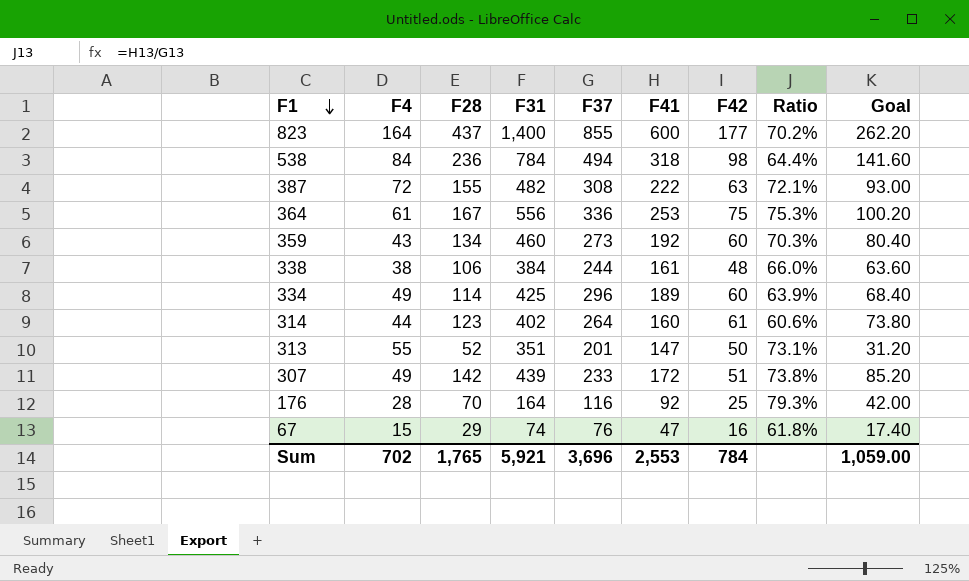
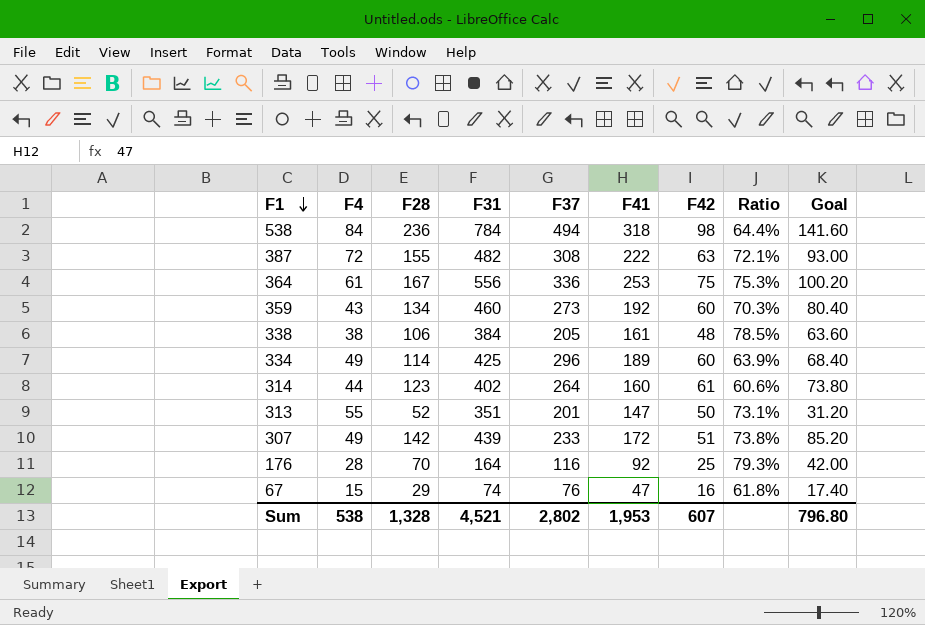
row 823: 164 | 437 | 1,400 | 855 | 600 | 177 | 70.2% | 262.20 -> none
338 | F37: 244 -> 205
338 | Ratio: 66.0% -> 78.5%
Sum | F4: 702 -> 538
Sum | F28: 1,765 -> 1,328
Sum | F31: 5,921 -> 4,521
Sum | F37: 3,696 -> 2,802
Sum | F41: 2,553 -> 1,953
Sum | F42: 784 -> 607
Sum | Goal: 1,059.00 -> 796.80

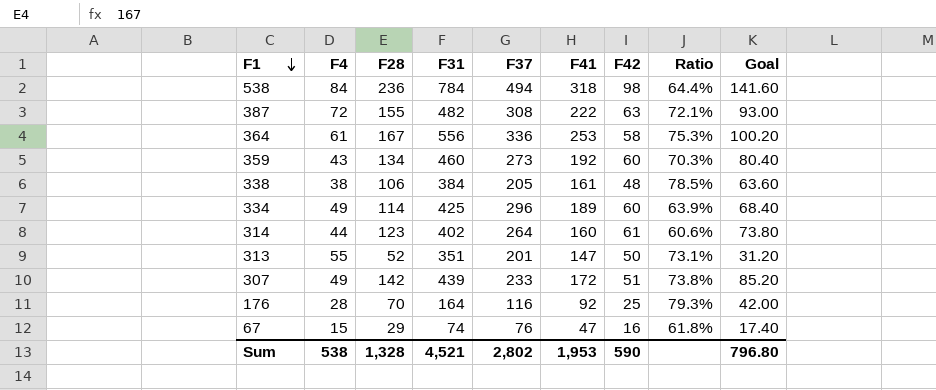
364 | F42: 75 -> 58
Sum | F42: 607 -> 590

